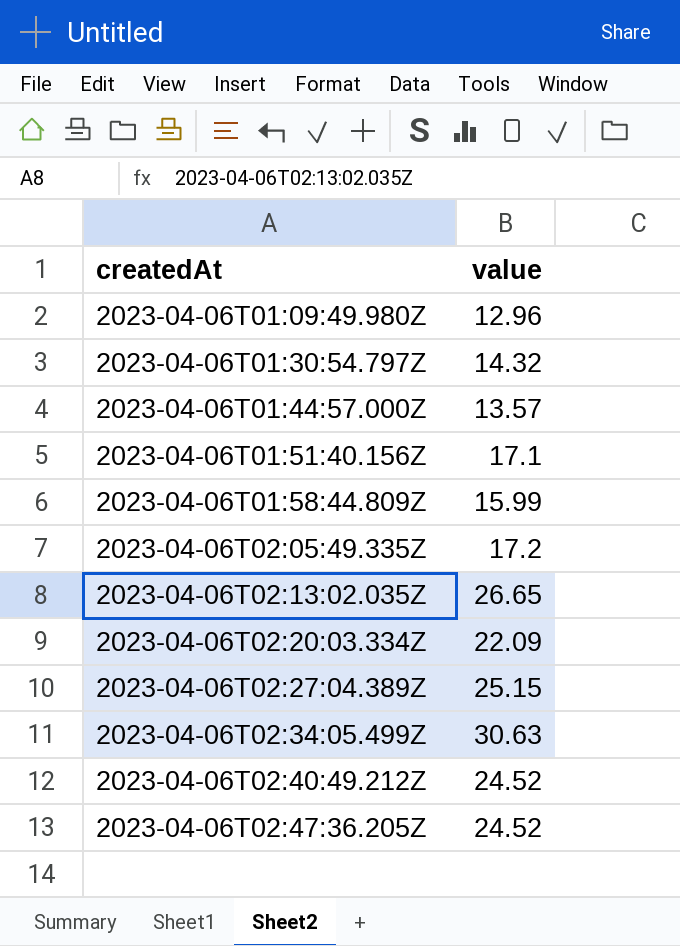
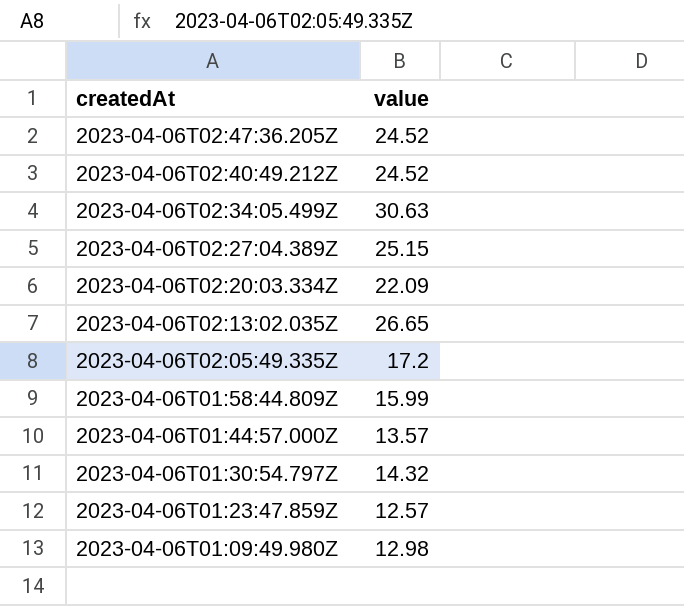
row order: createdAt ascending -> createdAt descending
row 2023-04-06T01:51:40.156Z: 17.1 -> none
row 2023-04-06T01:23:47.859Z: none -> 12.57
2023-04-06T01:09:49.980Z | value: 12.96 -> 12.98

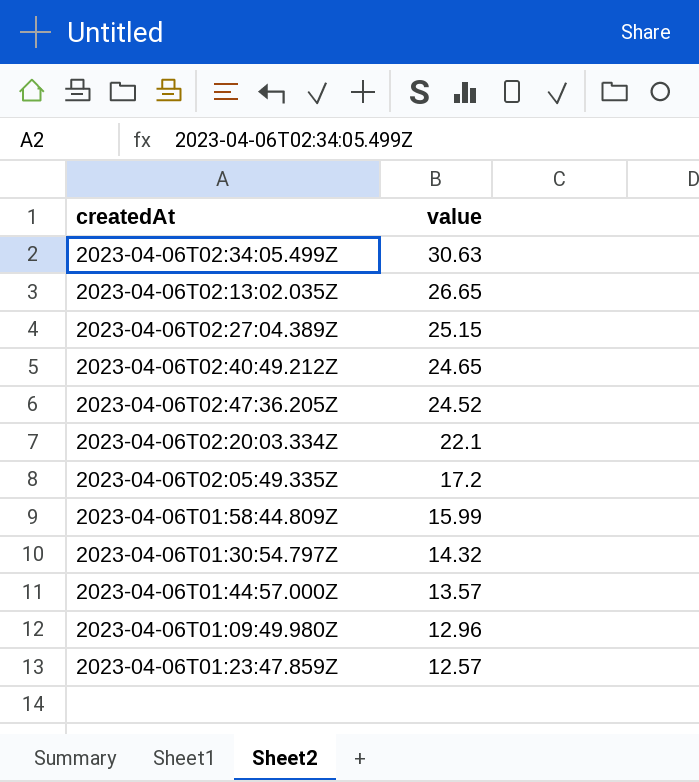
row order: createdAt descending -> value descending
2023-04-06T02:40:49.212Z | value: 24.52 -> 24.65
2023-04-06T02:20:03.334Z | value: 22.09 -> 22.1
2023-04-06T01:09:49.980Z | value: 12.98 -> 12.96

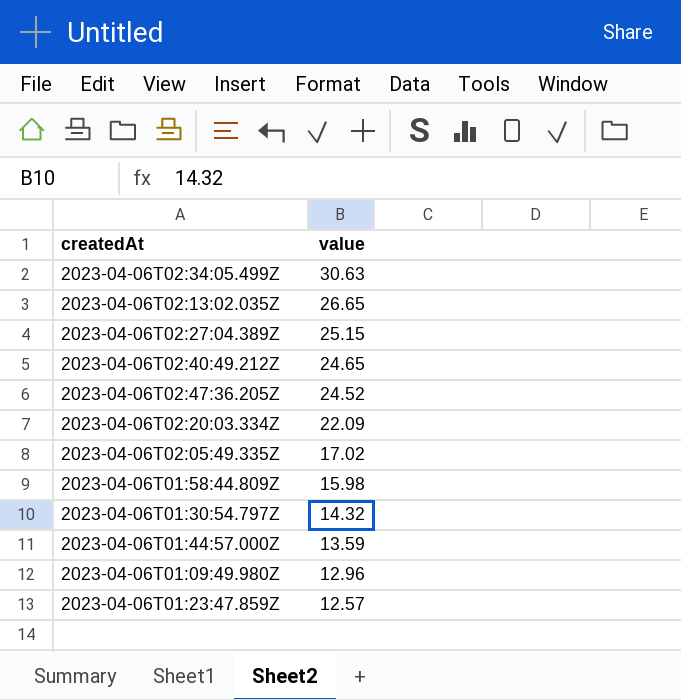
2023-04-06T02:20:03.334Z | value: 22.1 -> 22.09
2023-04-06T02:05:49.335Z | value: 17.2 -> 17.02
2023-04-06T01:58:44.809Z | value: 15.99 -> 15.98
2023-04-06T01:44:57.000Z | value: 13.57 -> 13.59

